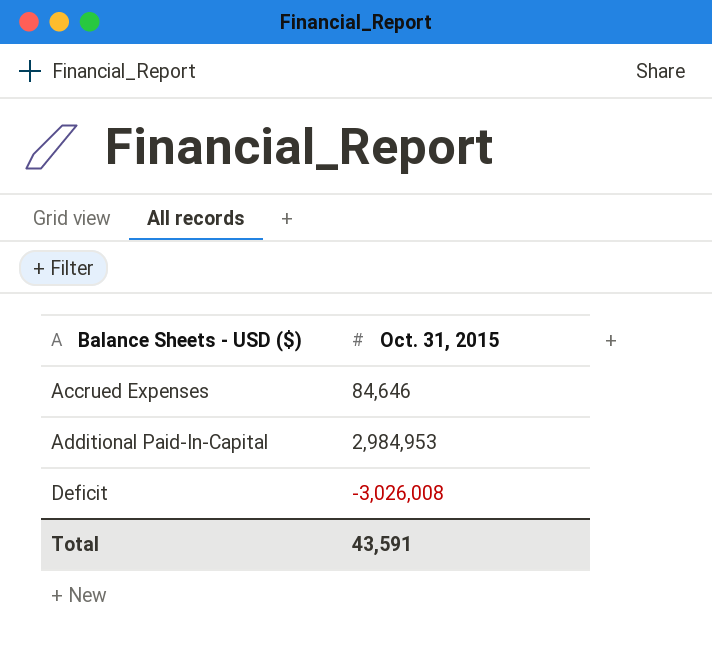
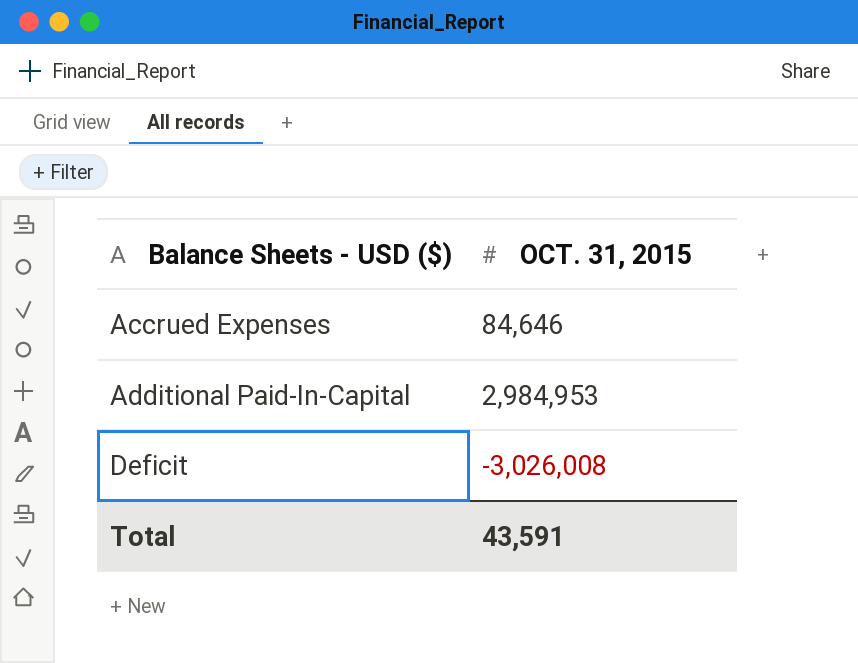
column name: Oct. 31, 2015 -> OCT. 31, 2015

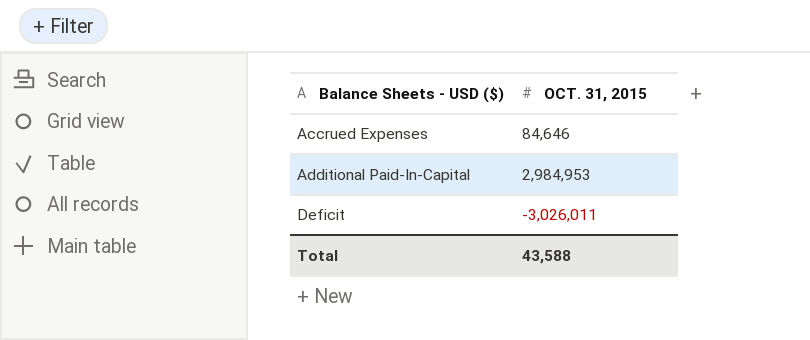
Deficit | OCT. 31, 2015: -3,026,008 -> -3,026,011
Total | OCT. 31, 2015: 43,591 -> 43,588

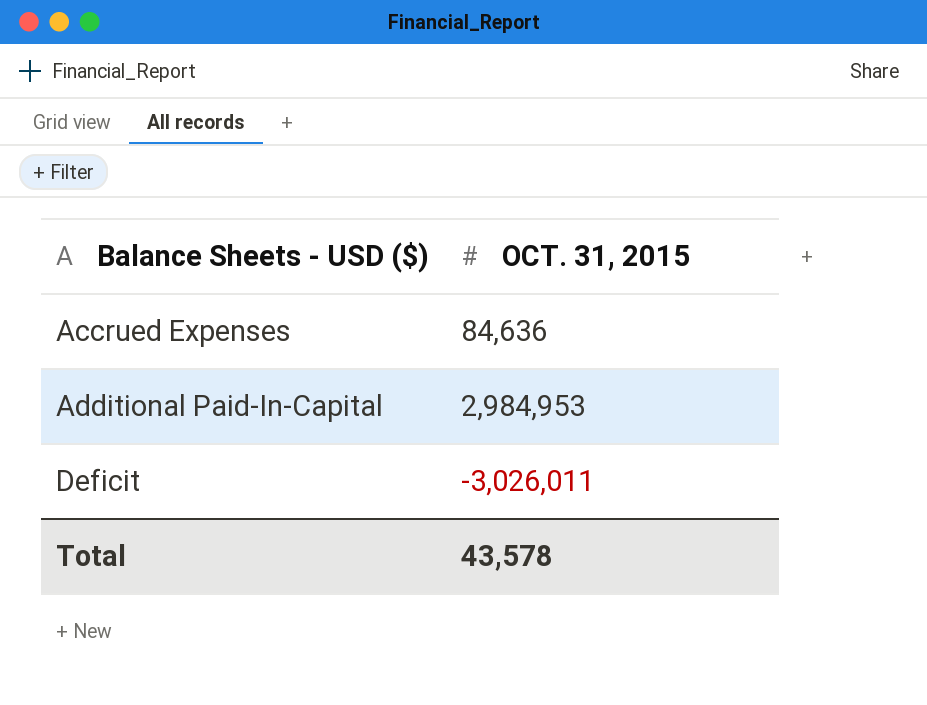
Accrued Expenses | OCT. 31, 2015: 84,646 -> 84,636
Total | OCT. 31, 2015: 43,588 -> 43,578

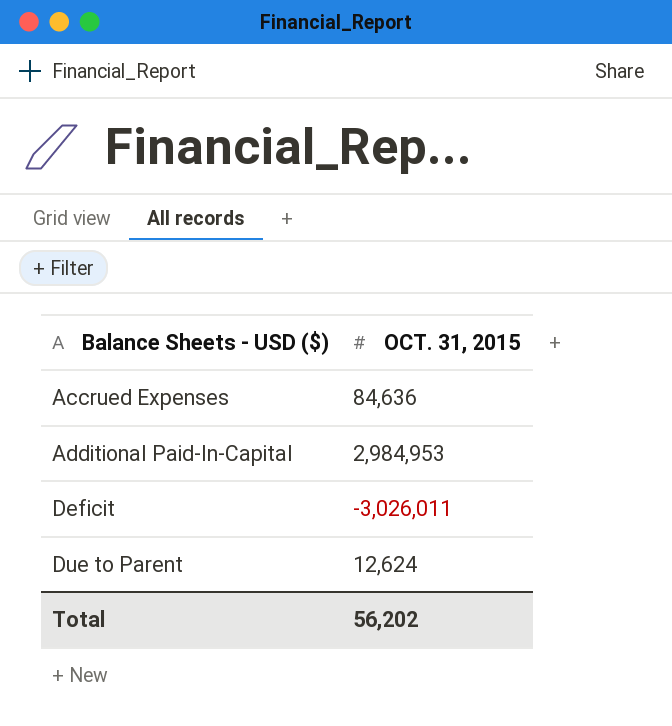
row Due to Parent: none -> 12,624
Total | OCT. 31, 2015: 43,578 -> 56,202

